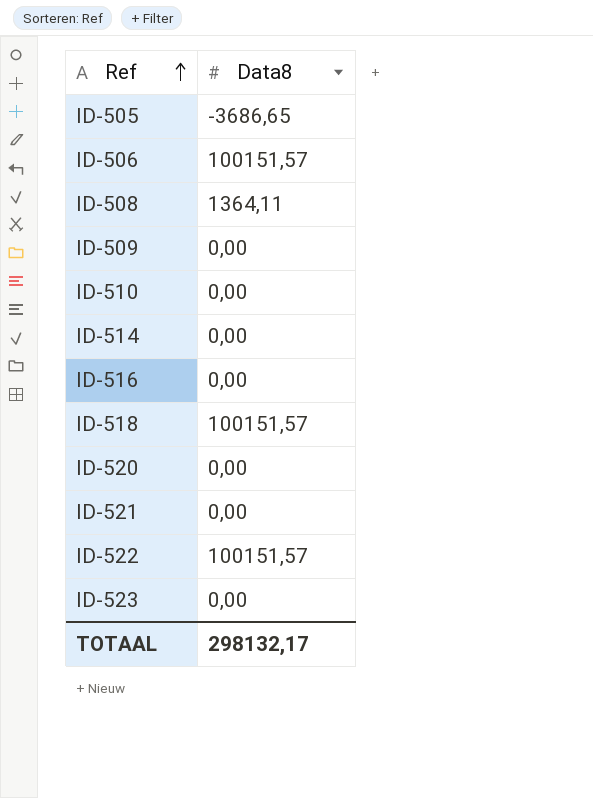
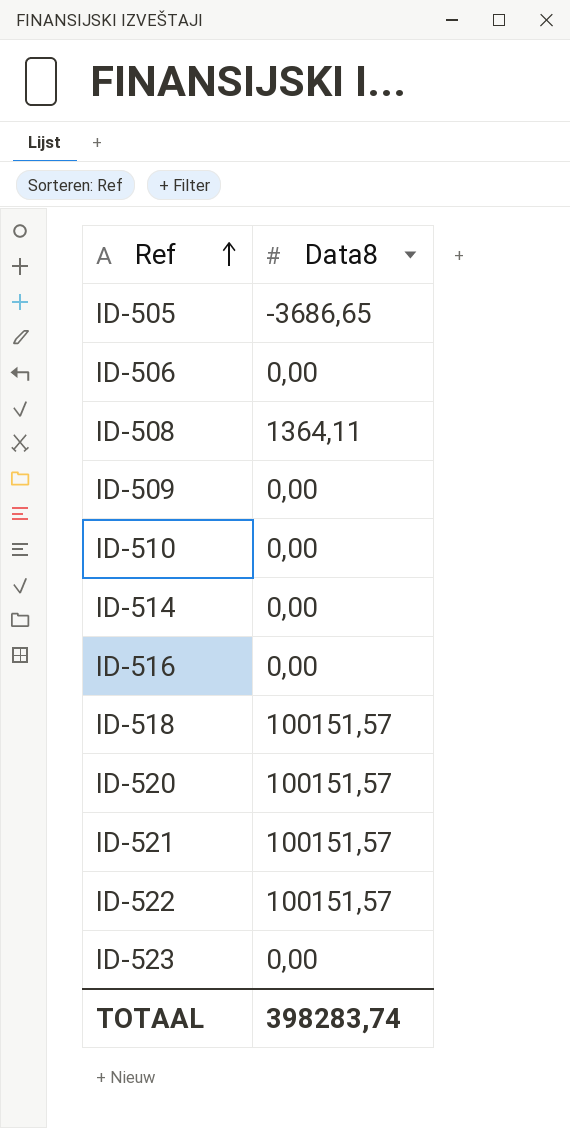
ID-506 | Data8: 100151,57 -> 0,00
ID-520 | Data8: 0,00 -> 100151,57
ID-521 | Data8: 0,00 -> 100151,57
TOTAAL | Data8: 298132,17 -> 398283,74

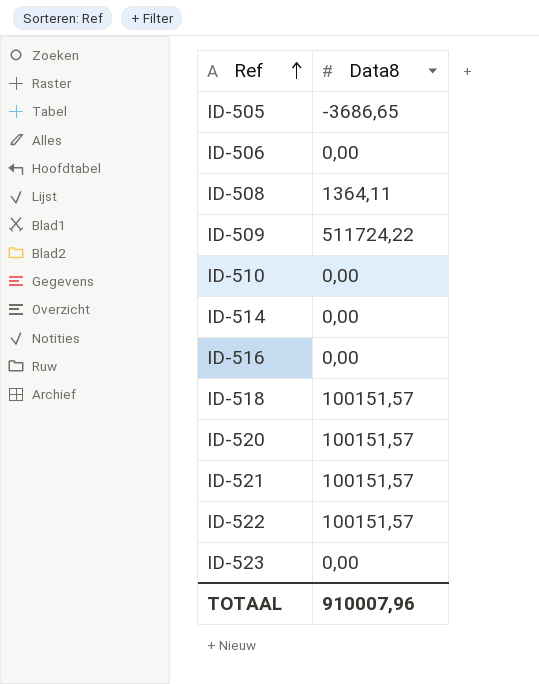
ID-509 | Data8: 0,00 -> 511724,22
TOTAAL | Data8: 398283,74 -> 910007,96

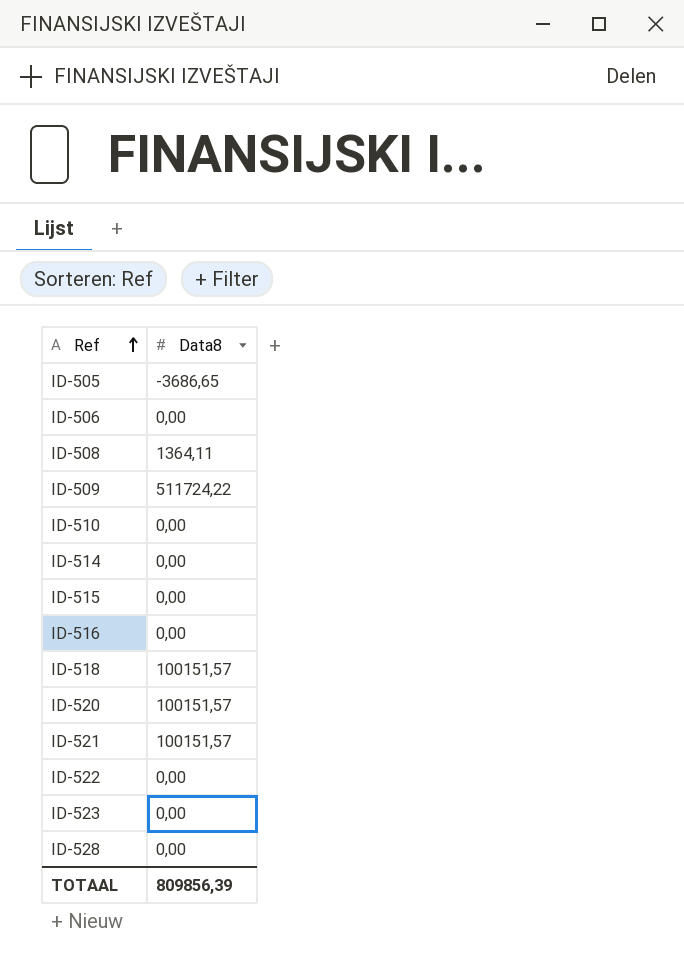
row ID-515: none -> 0,00
ID-522 | Data8: 100151,57 -> 0,00
row ID-528: none -> 0,00
TOTAAL | Data8: 910007,96 -> 809856,39

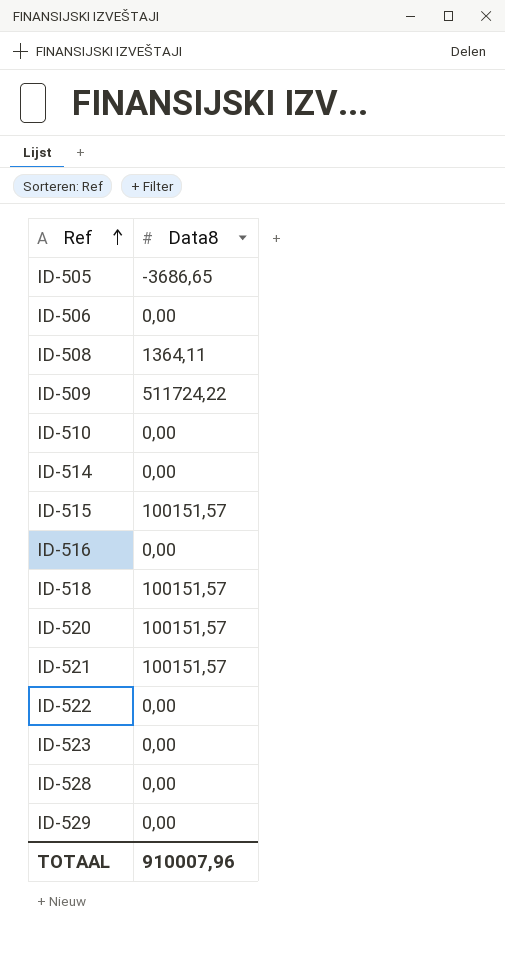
ID-515 | Data8: 0,00 -> 100151,57
row ID-529: none -> 0,00
TOTAAL | Data8: 809856,39 -> 910007,96

